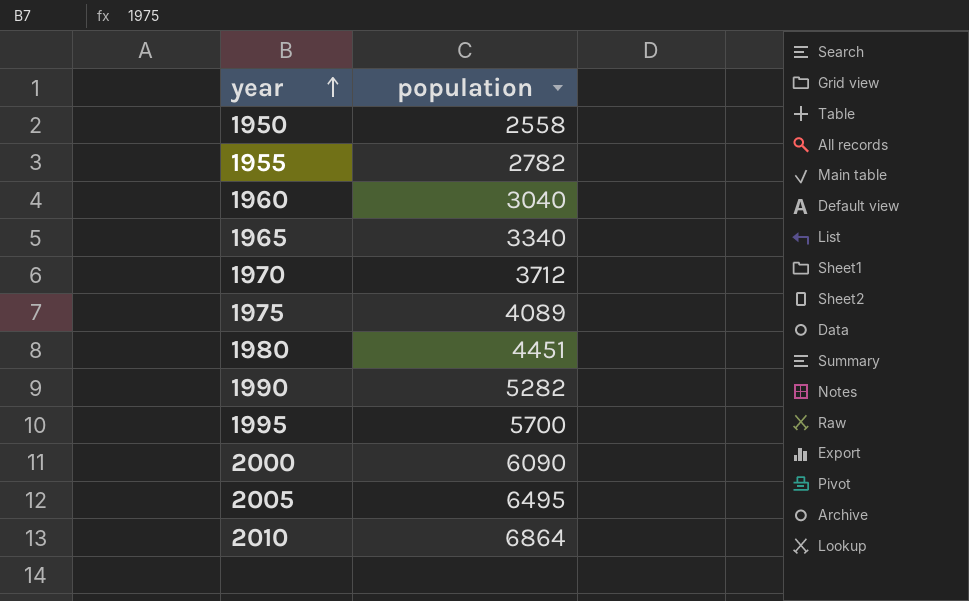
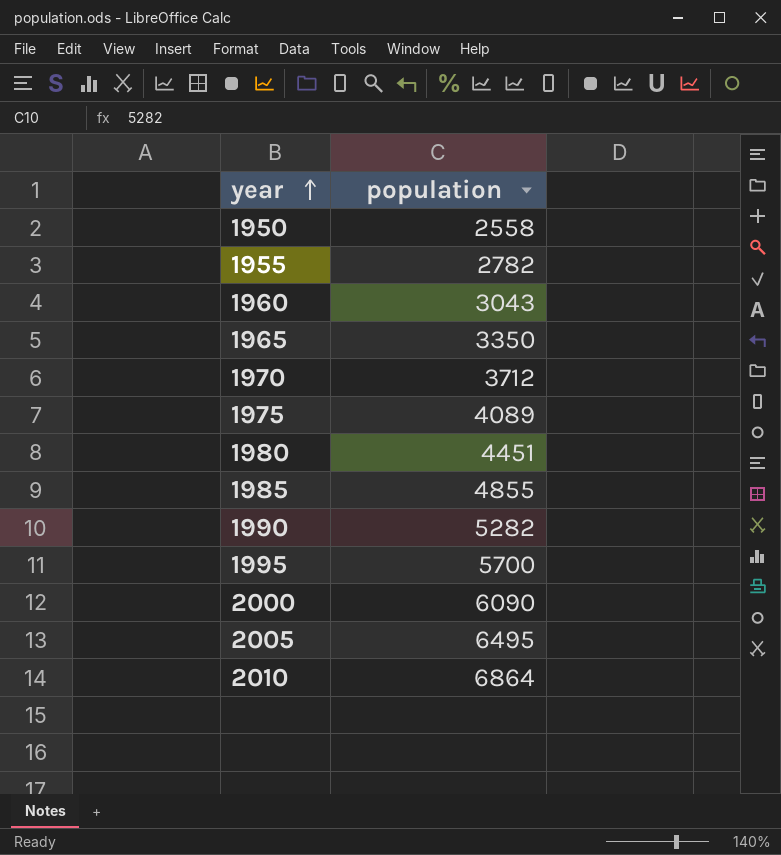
1960 | population: 3040 -> 3043
1965 | population: 3340 -> 3350
row 1985: none -> 4855

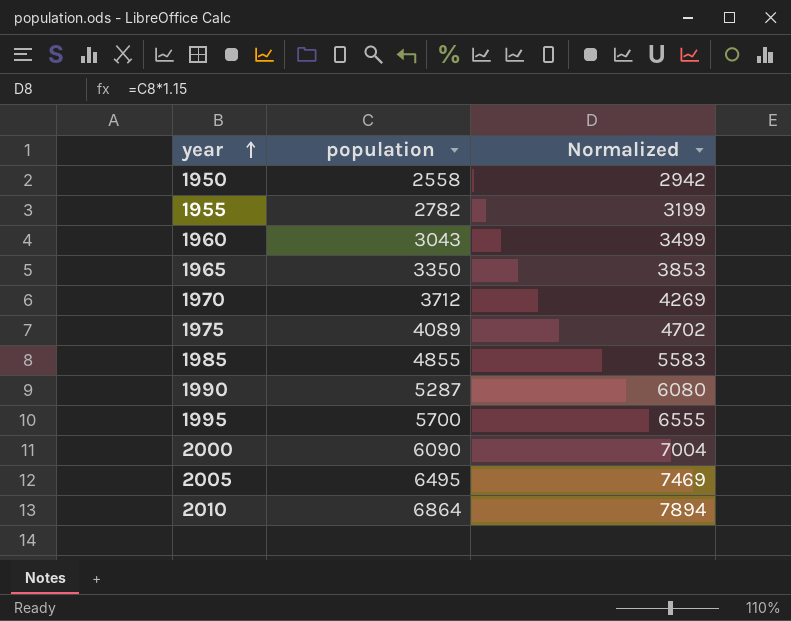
column Normalized | formula: none -> [population] * 1.15
row 1980: 4451 -> none
1990 | population: 5282 -> 5287

